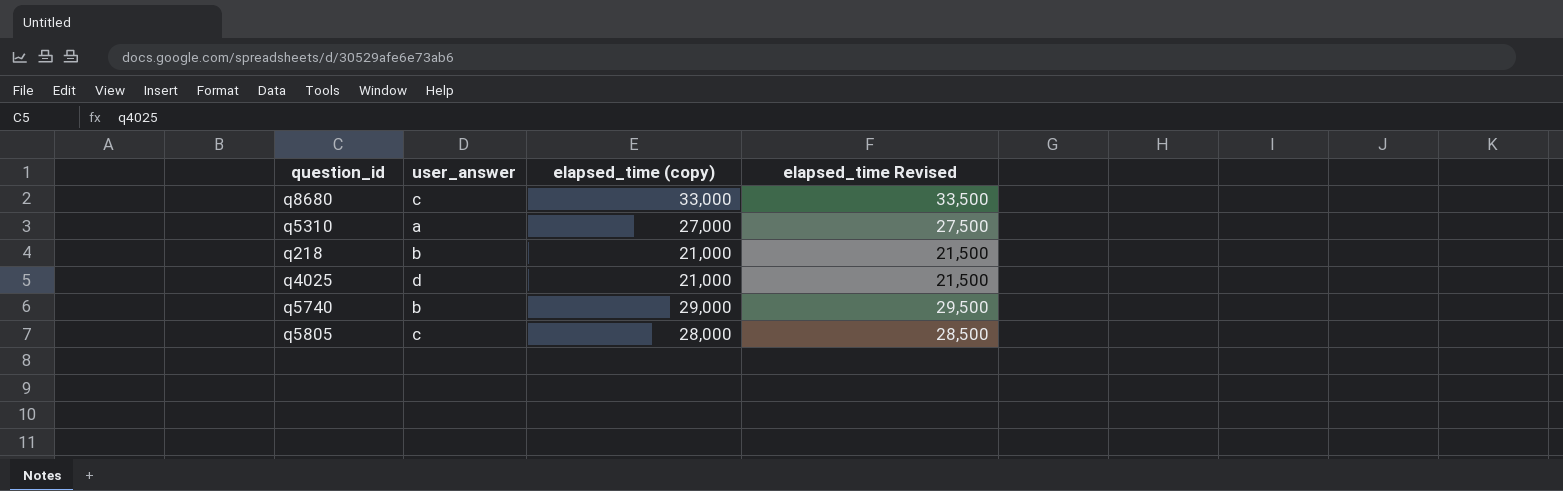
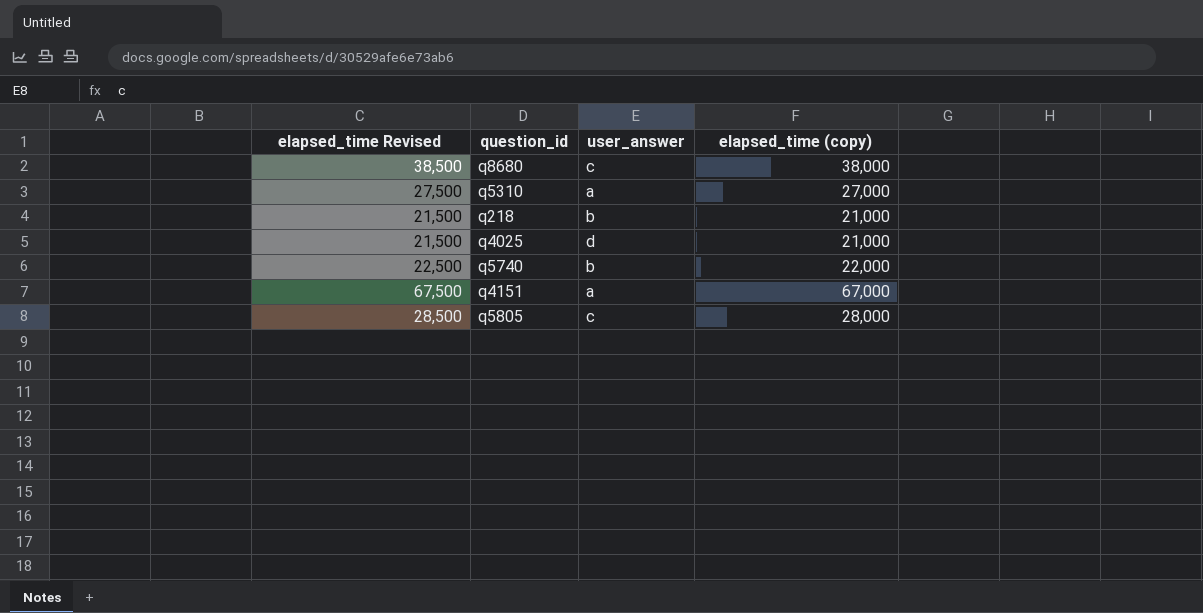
column elapsed_time Revised | position: 4 -> 1
q8680 | elapsed_time Revised: 33,500 -> 38,500
q8680 | elapsed_time (copy): 33,000 -> 38,000
q5740 | elapsed_time Revised: 29,500 -> 22,500
q5740 | elapsed_time (copy): 29,000 -> 22,000
row q4151: none -> 67,500 | a | 67,000

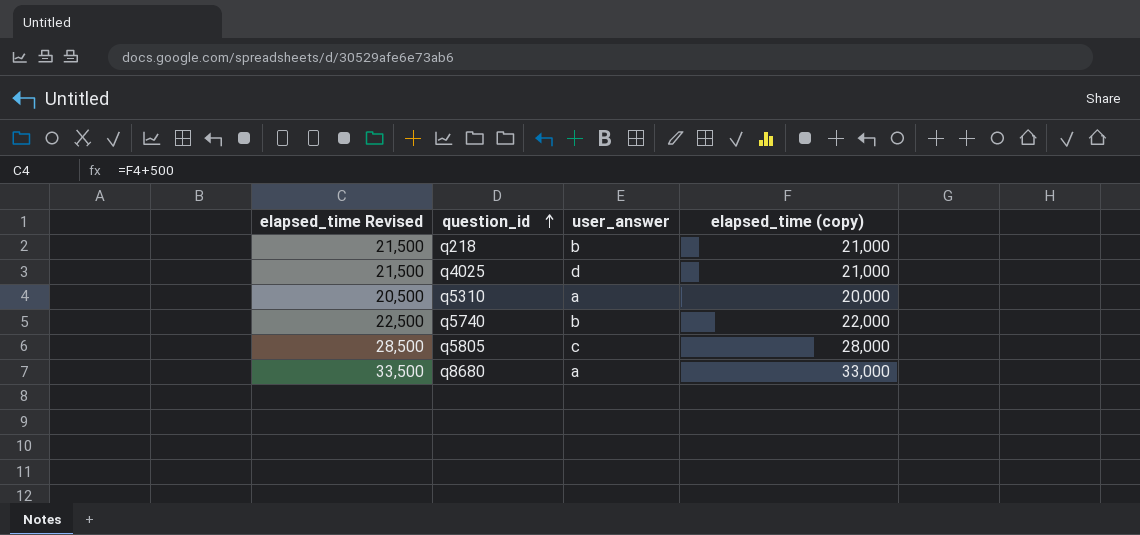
row order: none -> question_id ascending
row q4151: 67,500 | a | 67,000 -> none
q5310 | elapsed_time Revised: 27,500 -> 20,500
q5310 | elapsed_time (copy): 27,000 -> 20,000
q8680 | elapsed_time Revised: 38,500 -> 33,500
q8680 | user_answer: c -> a
q8680 | elapsed_time (copy): 38,000 -> 33,000

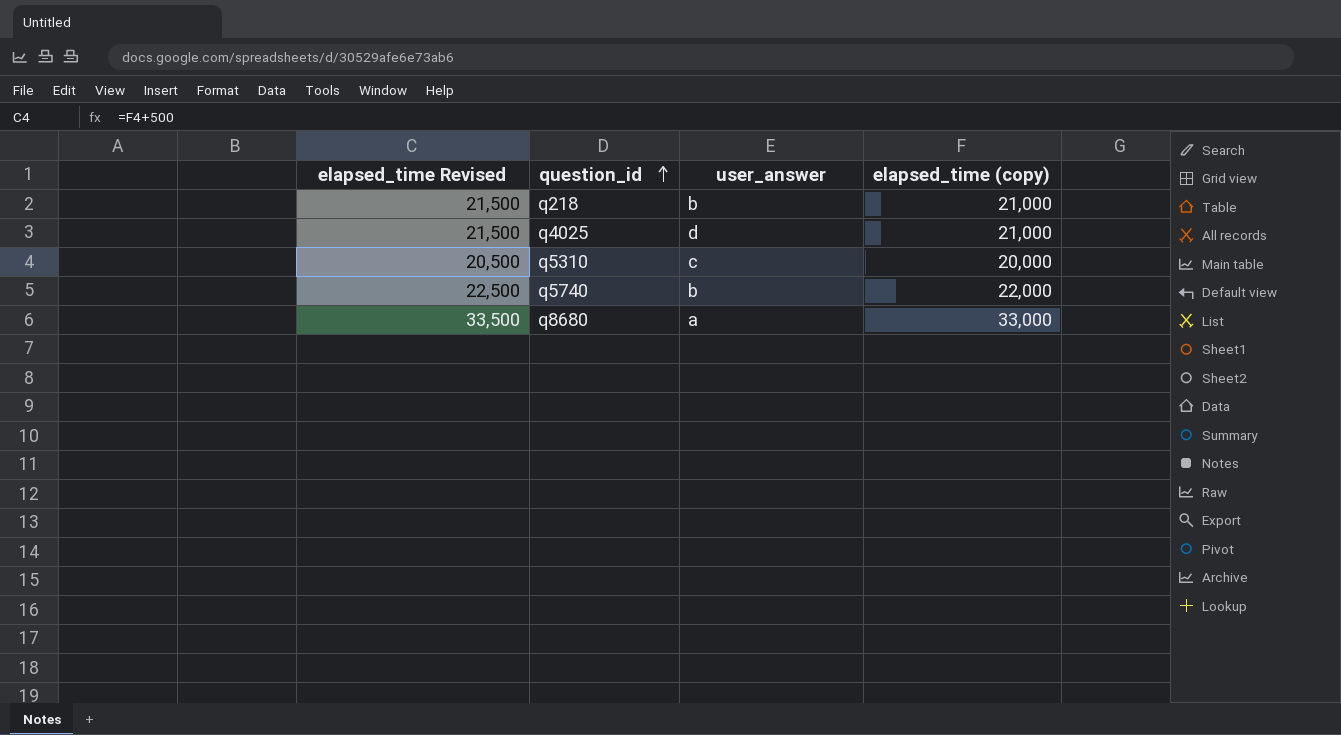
row q5805: 28,500 | c | 28,000 -> none
q5310 | user_answer: a -> c

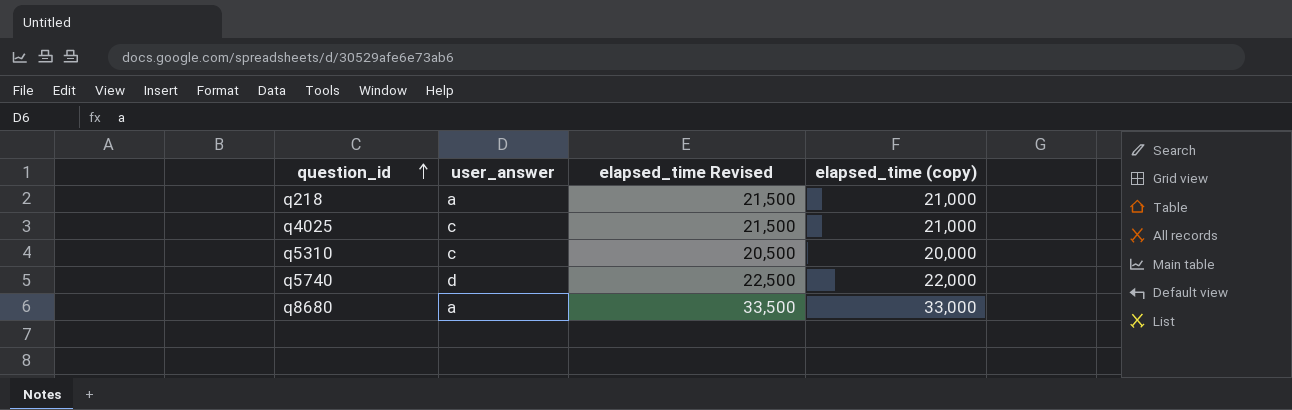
column elapsed_time Revised | position: 1 -> 3
q218 | user_answer: b -> a
q4025 | user_answer: d -> c
q5740 | user_answer: b -> d

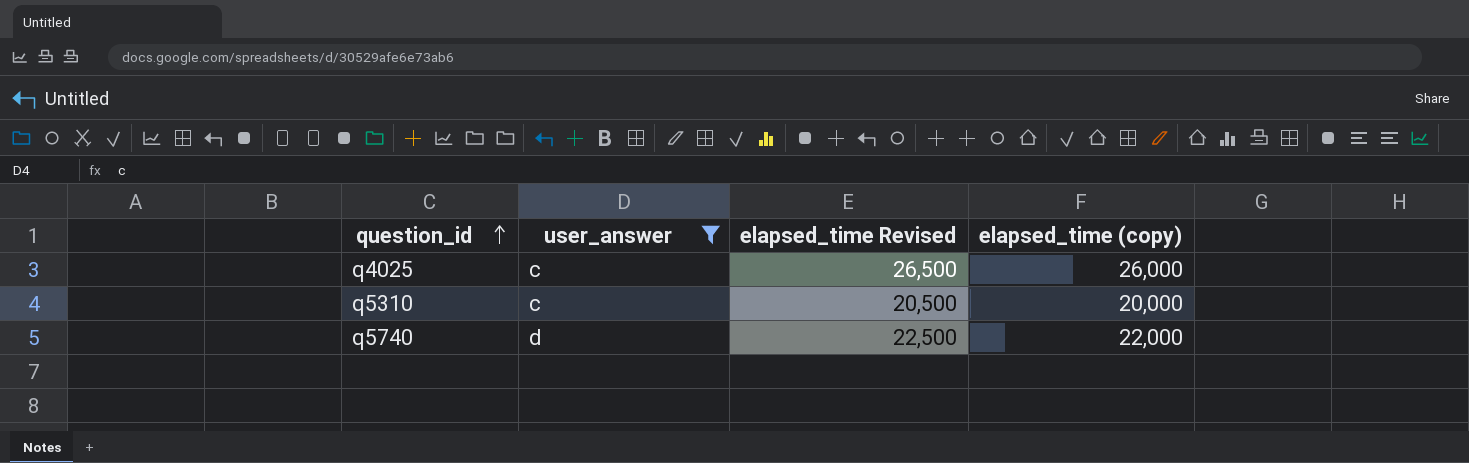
filter: none -> user_answer != a
q4025 | elapsed_time Revised: 21,500 -> 26,500
q4025 | elapsed_time (copy): 21,000 -> 26,000

